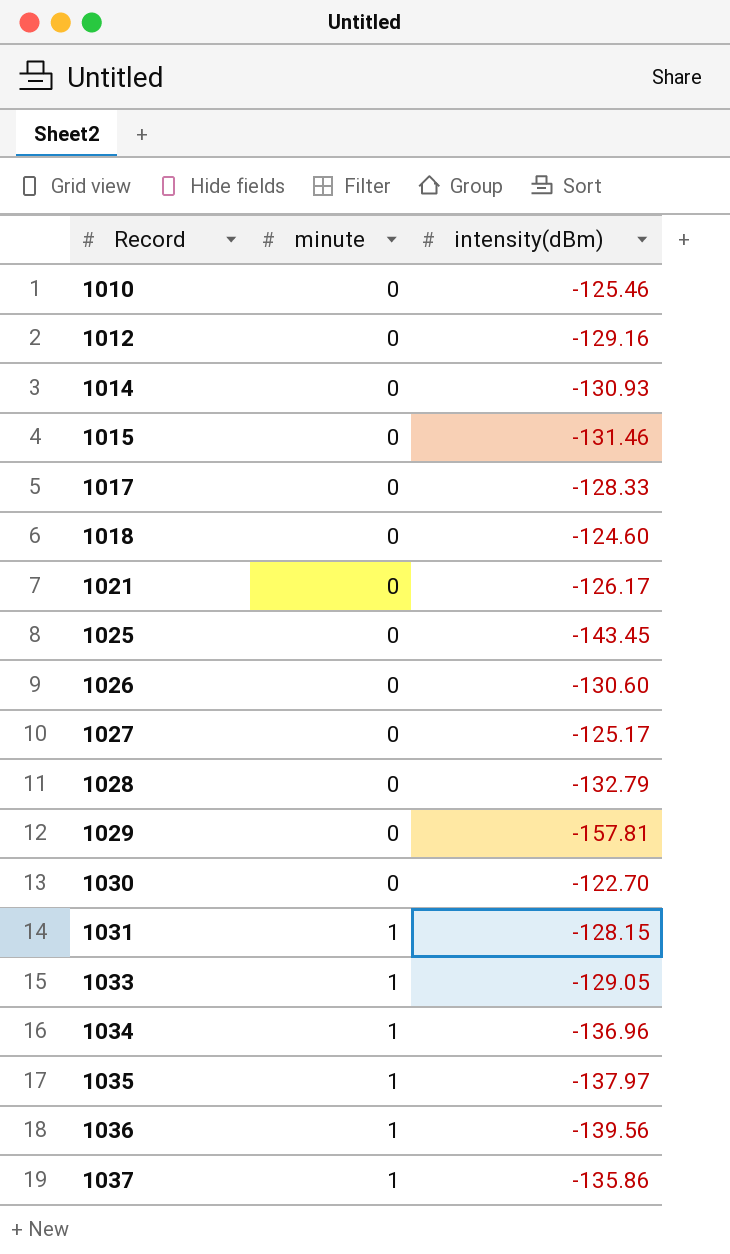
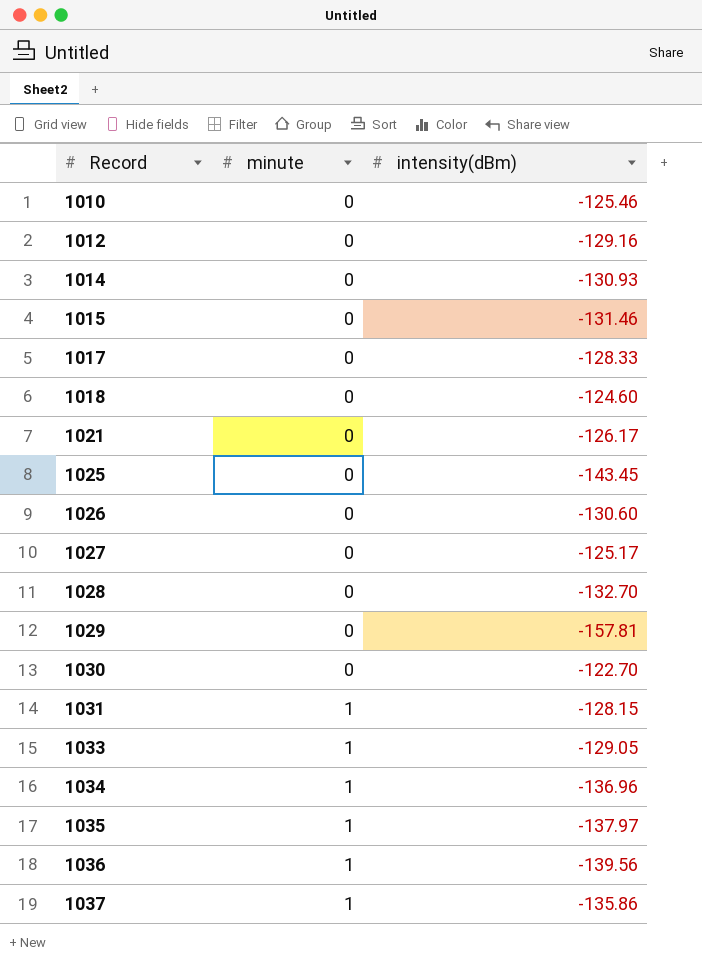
1028 | intensity(dBm): -132.79 -> -132.70

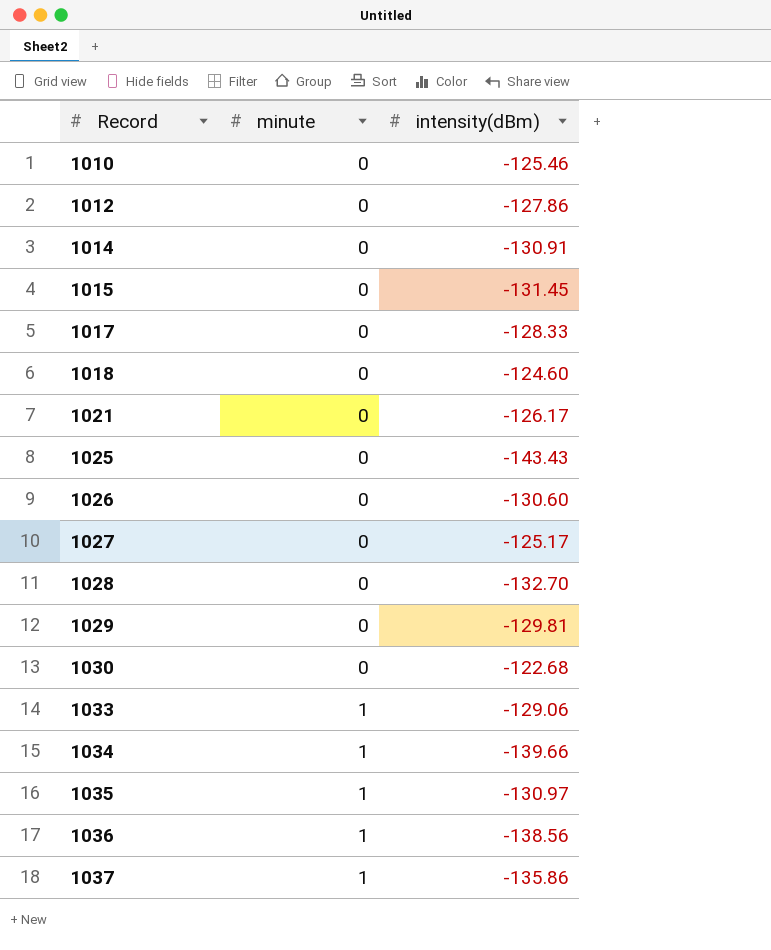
row 1031: 1 | -128.15 -> none
1012 | intensity(dBm): -129.16 -> -127.86
1014 | intensity(dBm): -130.93 -> -130.91
1015 | intensity(dBm): -131.46 -> -131.45
1025 | intensity(dBm): -143.45 -> -143.43
1029 | intensity(dBm): -157.81 -> -129.81
1030 | intensity(dBm): -122.70 -> -122.68
1033 | intensity(dBm): -129.05 -> -129.06
1034 | intensity(dBm): -136.96 -> -139.66
1035 | intensity(dBm): -137.97 -> -130.97
1036 | intensity(dBm): -139.56 -> -138.56

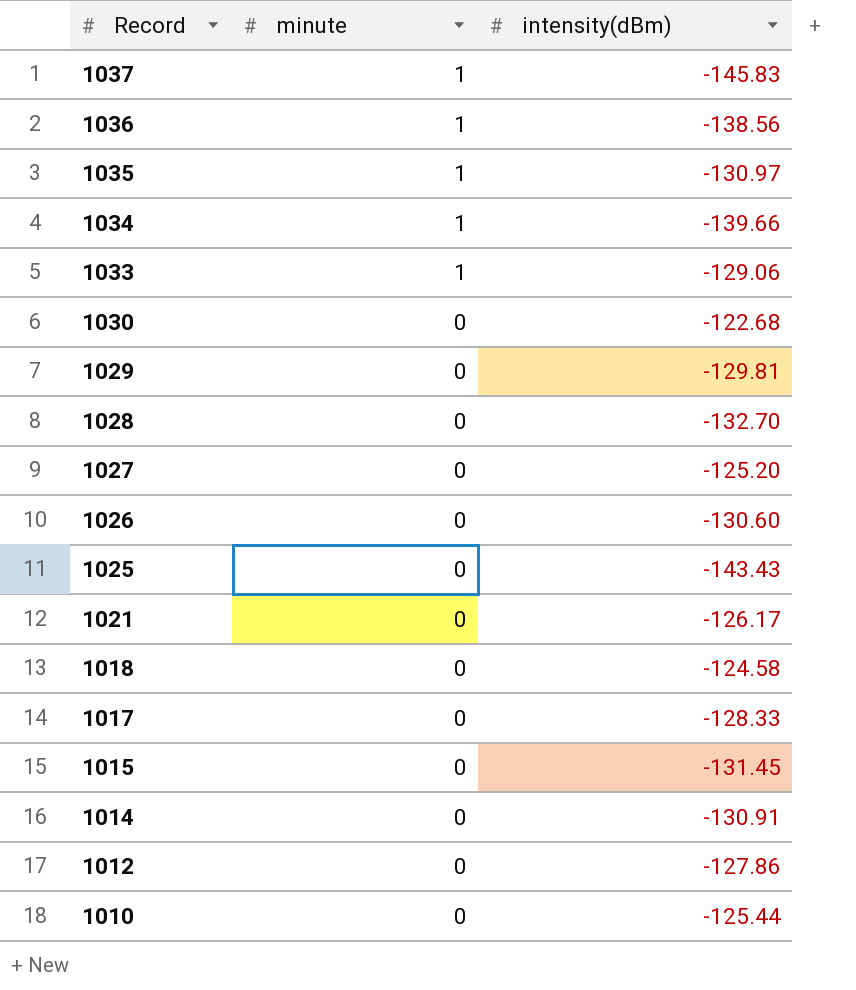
row order: Record ascending -> Record descending
1037 | intensity(dBm): -135.86 -> -145.83
1027 | intensity(dBm): -125.17 -> -125.20
1018 | intensity(dBm): -124.60 -> -124.58
1010 | intensity(dBm): -125.46 -> -125.44

